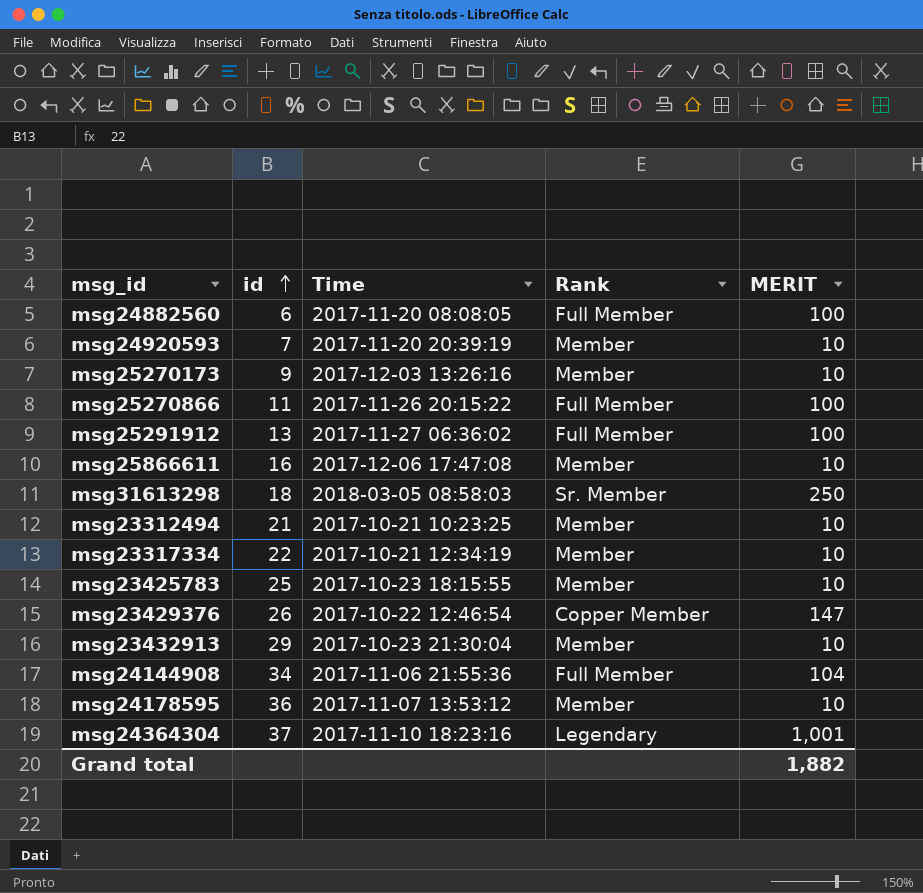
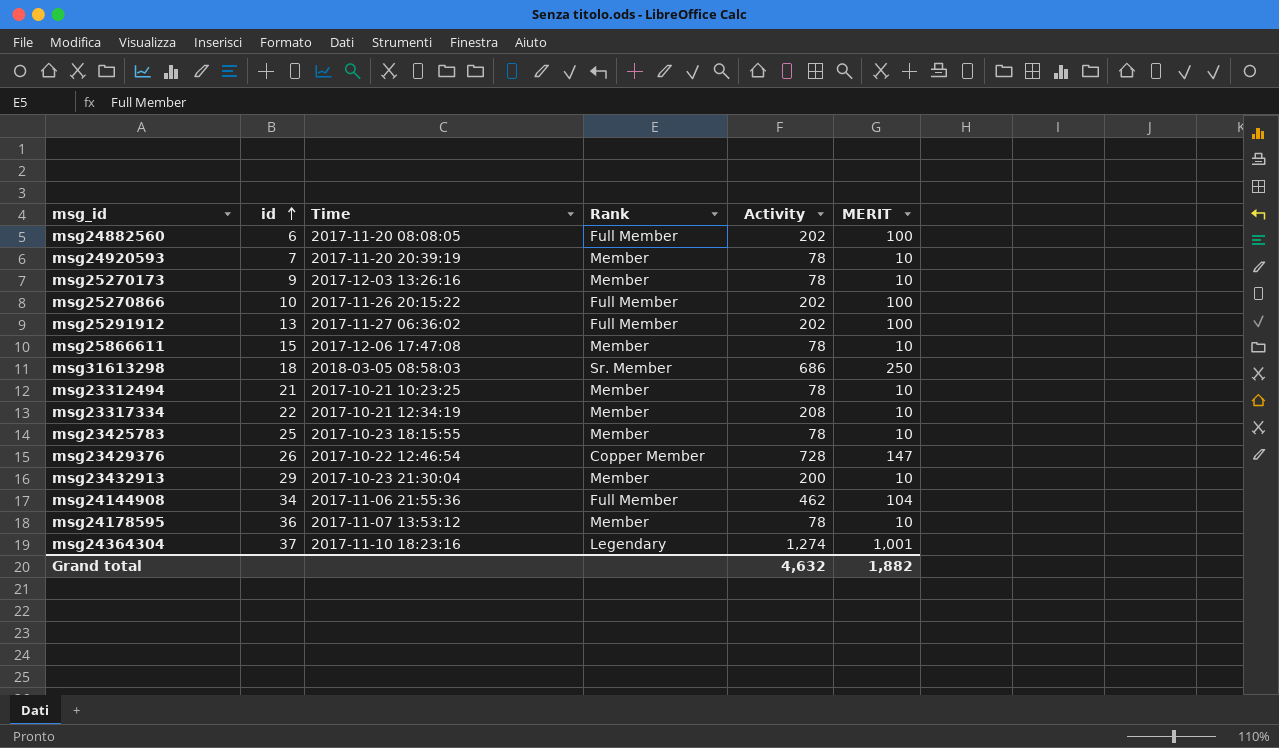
column Activity | position: none -> 5
msg25270866 | id: 11 -> 10
msg25866611 | id: 16 -> 15

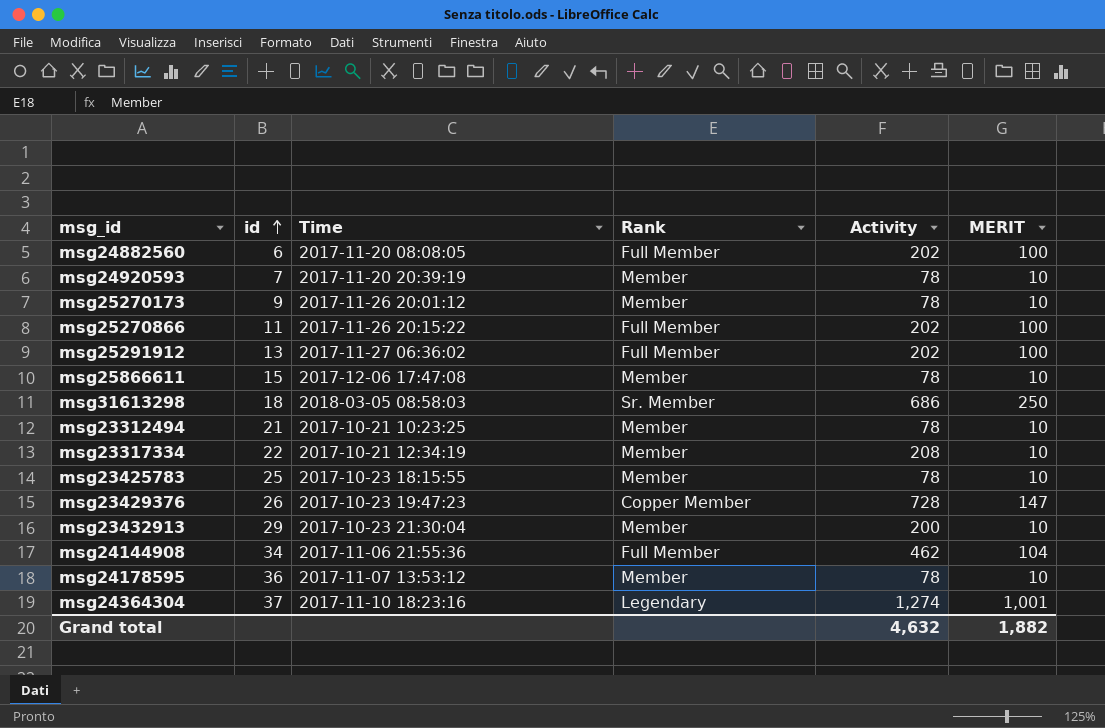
msg25270173 | Time: 2017-12-03 13:26:16 -> 2017-11-26 20:01:12
msg25270866 | id: 10 -> 11
msg23429376 | Time: 2017-10-22 12:46:54 -> 2017-10-23 19:47:23

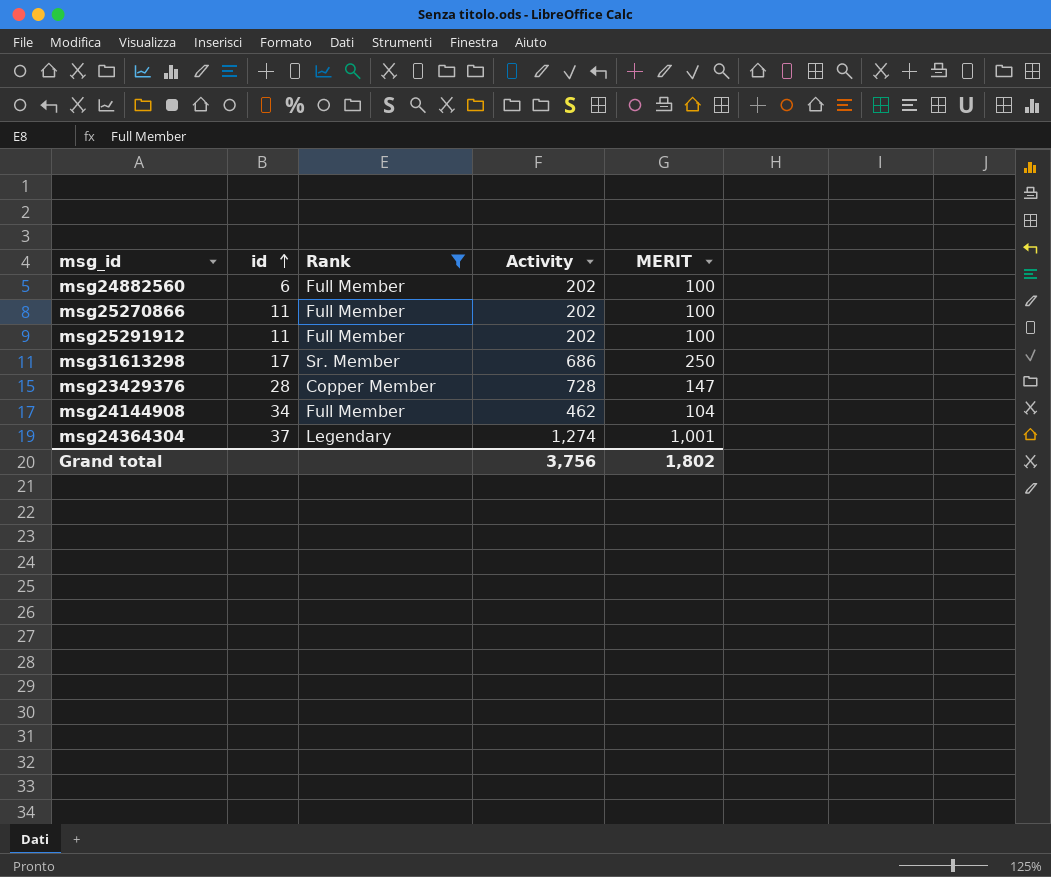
filter: none -> Rank != Member
column Time | position: 3 -> none
msg25291912 | id: 13 -> 11
msg31613298 | id: 18 -> 17
msg23429376 | id: 26 -> 28
Grand total | Activity: 4,632 -> 3,756
Grand total | MERIT: 1,882 -> 1,802

